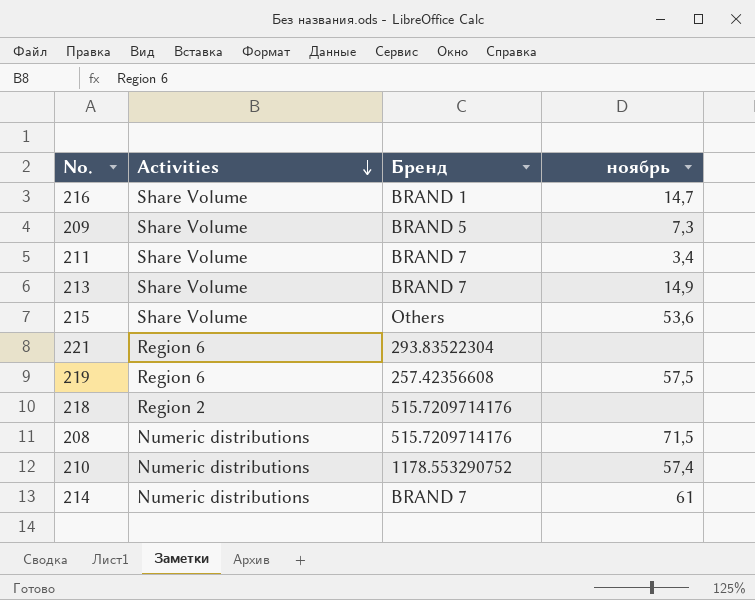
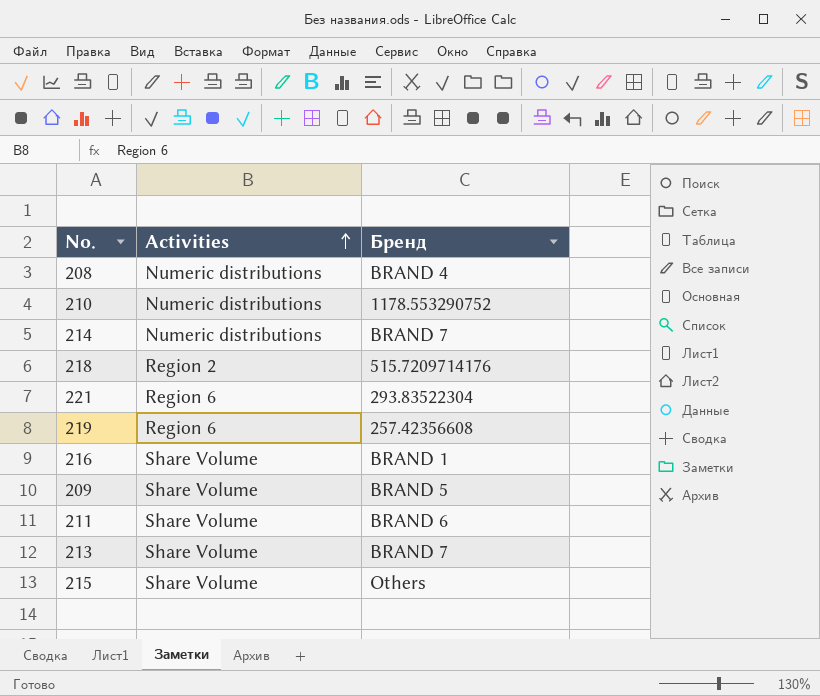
row order: Activities descending -> Activities ascending
column ноябрь | position: 4 -> none
208 | Бренд: 515.7209714176 -> BRAND 4
211 | Бренд: BRAND 7 -> BRAND 6

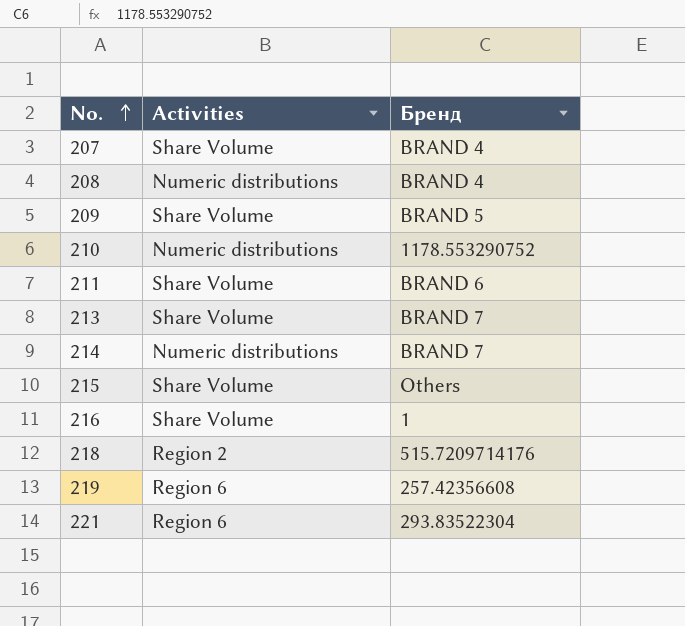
row order: Activities ascending -> No. ascending
row 207: none -> Share Volume | BRAND 4
216 | Бренд: BRAND 1 -> 1

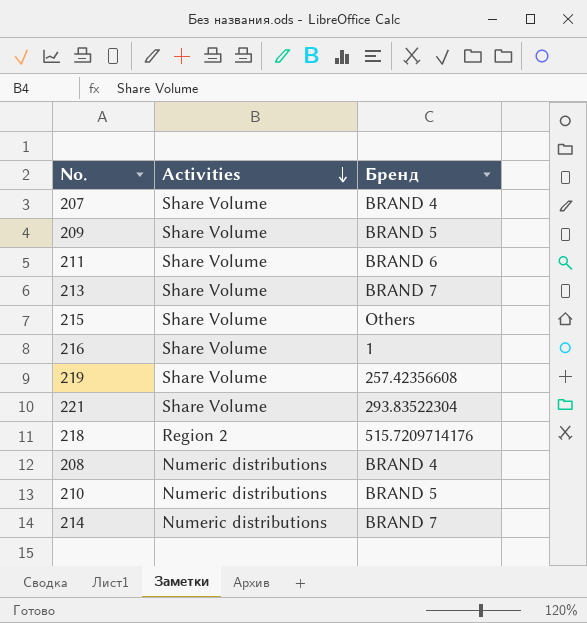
row order: No. ascending -> Activities descending
219 | Activities: Region 6 -> Share Volume
221 | Activities: Region 6 -> Share Volume
210 | Бренд: 1178.553290752 -> BRAND 5

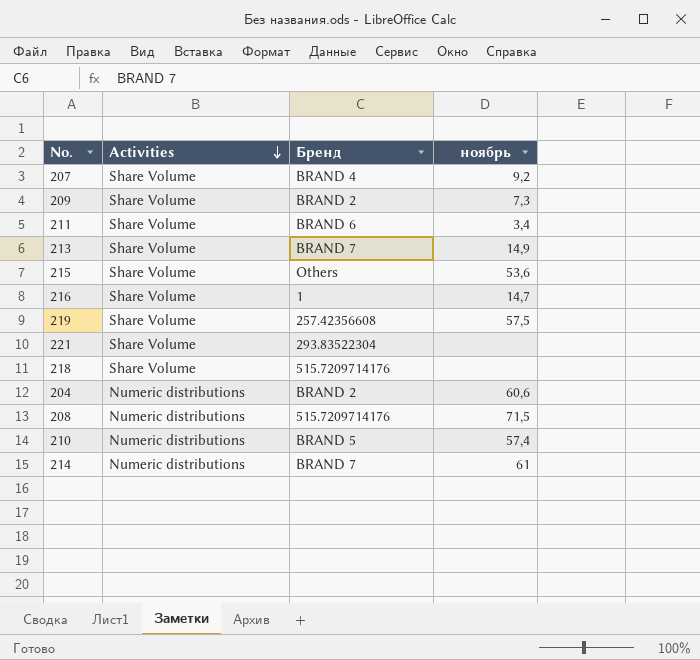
column ноябрь | position: none -> 4
209 | Бренд: BRAND 5 -> BRAND 2
218 | Activities: Region 2 -> Share Volume
row 204: none -> Numeric distributions | BRAND 2 | 60,6
208 | Бренд: BRAND 4 -> 515.7209714176

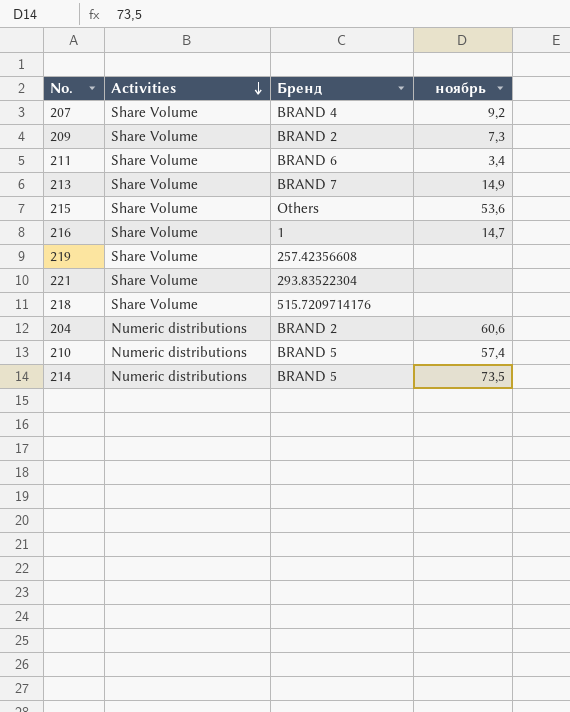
row 208: Numeric distributions | 515.7209714176 | 71,5 -> none
219 | ноябрь: 57,5 -> none
214 | Бренд: BRAND 7 -> BRAND 5
214 | ноябрь: 61 -> 73,5

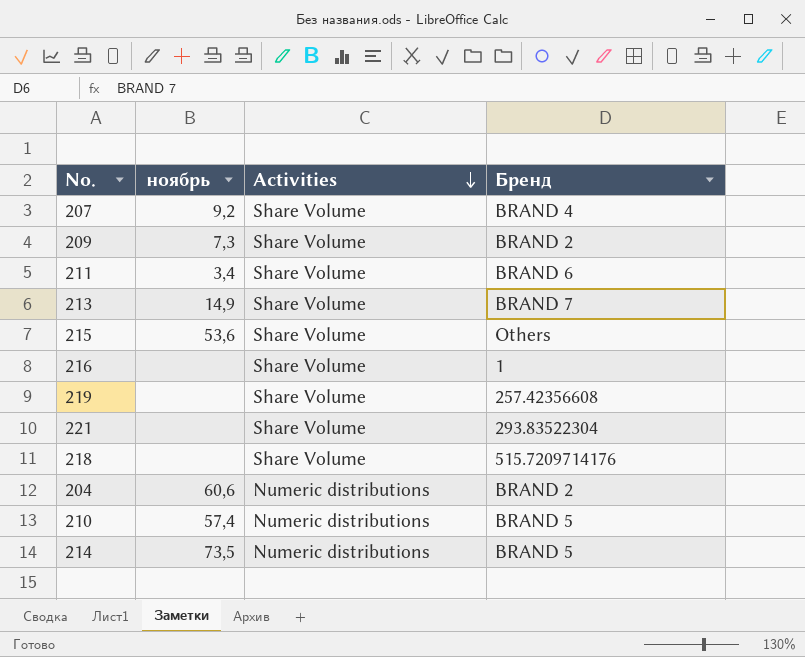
column ноябрь | position: 4 -> 2
216 | ноябрь: 14,7 -> none

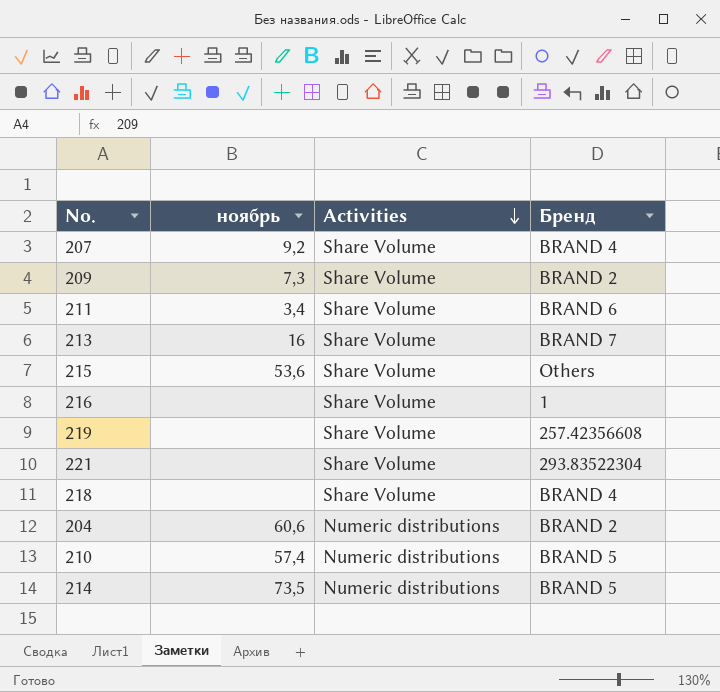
213 | ноябрь: 14,9 -> 16
218 | Бренд: 515.7209714176 -> BRAND 4

